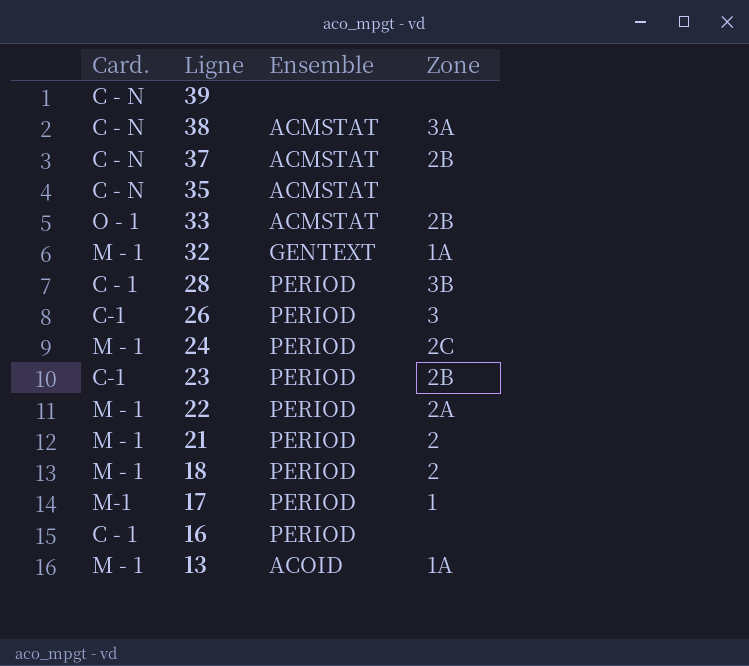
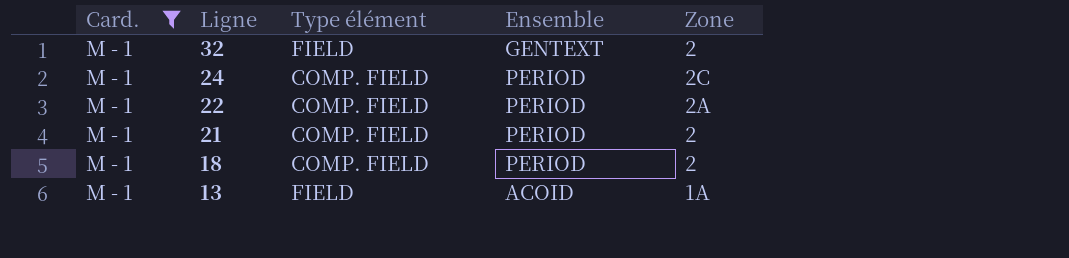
filter: none -> Card. = M - 1
column Type élément | position: none -> 3
32 | Zone: 1A -> 2

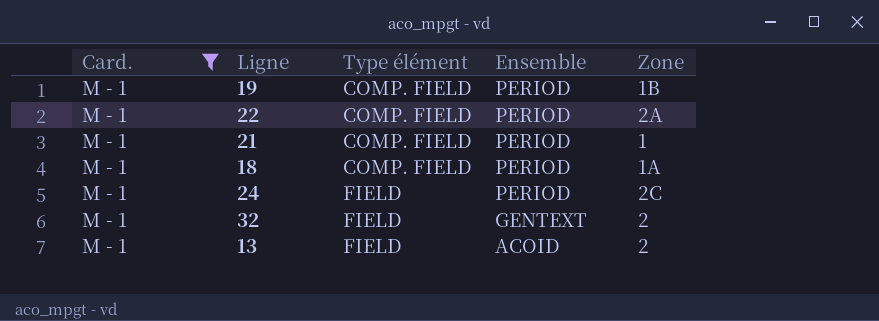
row order: Ligne descending -> Type élément ascending
row 19: none -> M - 1 | COMP. FIELD | PERIOD | 1B
21 | Zone: 2 -> 1
18 | Zone: 2 -> 1A
24 | Type élément: COMP. FIELD -> FIELD
13 | Zone: 1A -> 2

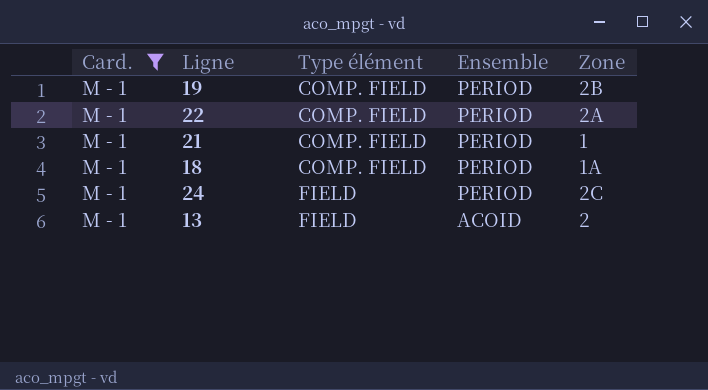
row 32: M - 1 | FIELD | GENTEXT | 2 -> none
19 | Zone: 1B -> 2B

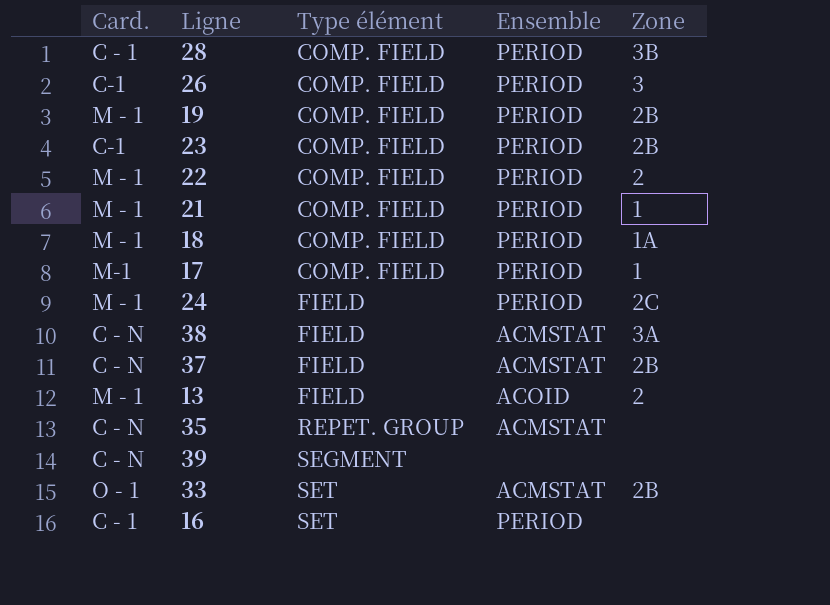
filter: Card. = M - 1 -> none
22 | Zone: 2A -> 2

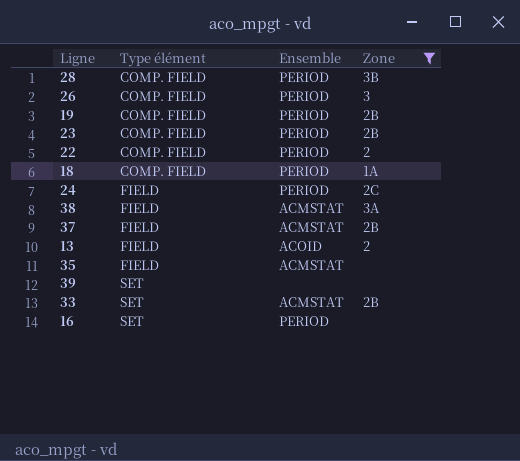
filter: none -> Zone != 1
column Card. | position: 1 -> none
35 | Type élément: REPET. GROUP -> FIELD
39 | Type élément: SEGMENT -> SET

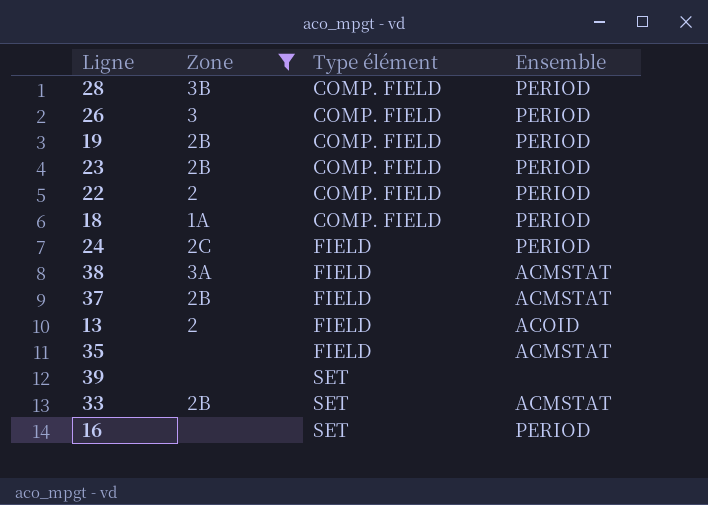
column Zone | position: 4 -> 2

